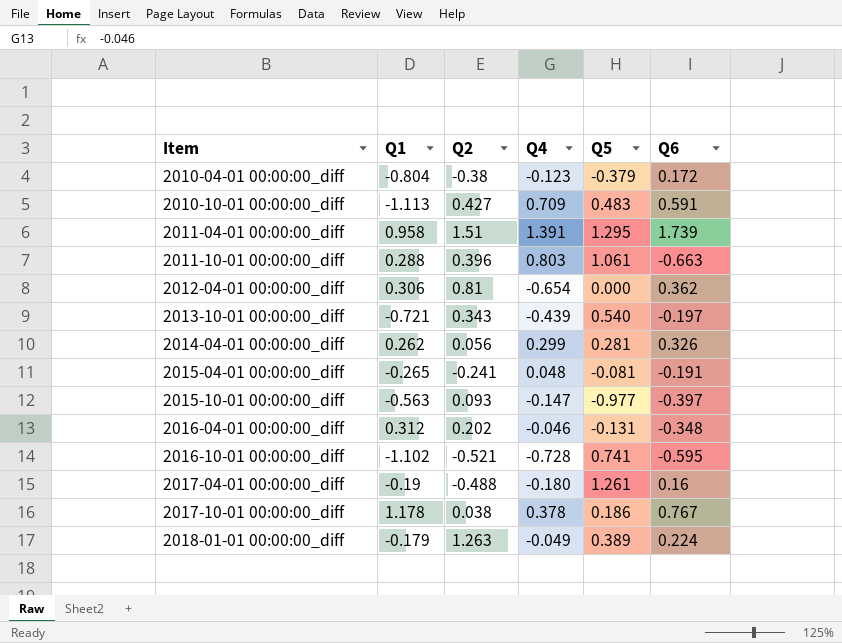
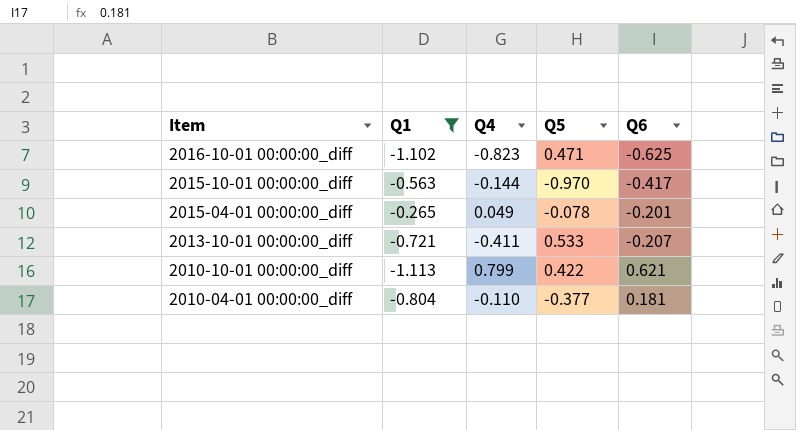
filter: none -> Q1 <= -0.265
row order: Item ascending -> Item descending
column Q2 | position: 3 -> none
2016-10-01 00:00:00_diff | Q4: -0.728 -> -0.823
2016-10-01 00:00:00_diff | Q5: 0.741 -> 0.471
2016-10-01 00:00:00_diff | Q6: -0.595 -> -0.625
2015-10-01 00:00:00_diff | Q4: -0.147 -> -0.144
2015-10-01 00:00:00_diff | Q5: -0.977 -> -0.970
2015-10-01 00:00:00_diff | Q6: -0.397 -> -0.417
2015-04-01 00:00:00_diff | Q4: 0.048 -> 0.049
2015-04-01 00:00:00_diff | Q5: -0.081 -> -0.078
2015-04-01 00:00:00_diff | Q6: -0.191 -> -0.201
2013-10-01 00:00:00_diff | Q4: -0.439 -> -0.411
2013-10-01 00:00:00_diff | Q5: 0.540 -> 0.533
2013-10-01 00:00:00_diff | Q6: -0.197 -> -0.207
2010-10-01 00:00:00_diff | Q4: 0.709 -> 0.799
2010-10-01 00:00:00_diff | Q5: 0.483 -> 0.422
2010-10-01 00:00:00_diff | Q6: 0.591 -> 0.621
2010-04-01 00:00:00_diff | Q4: -0.123 -> -0.110
2010-04-01 00:00:00_diff | Q5: -0.379 -> -0.377
2010-04-01 00:00:00_diff | Q6: 0.172 -> 0.181

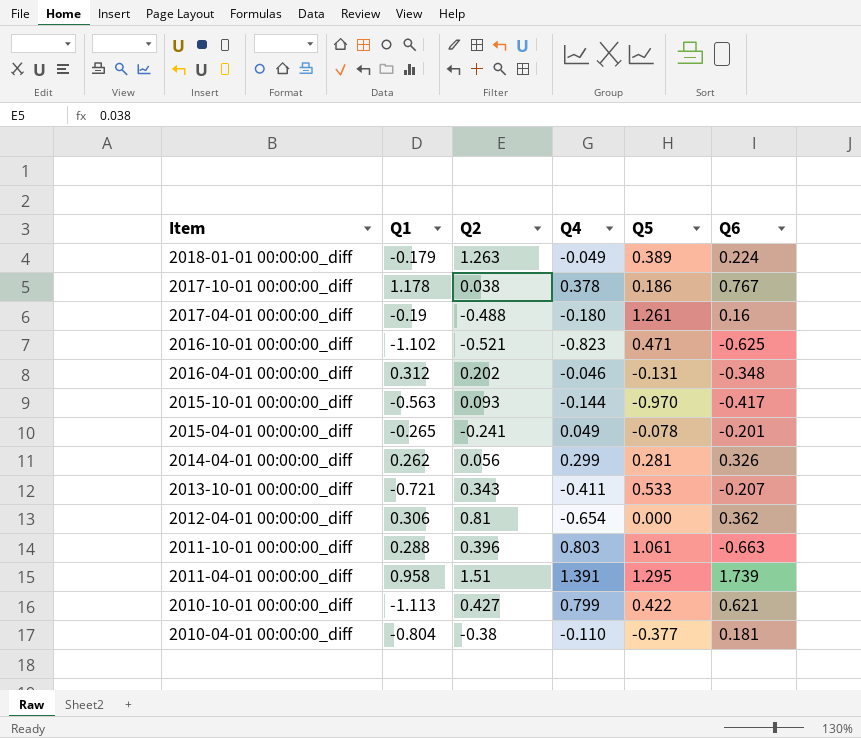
filter: Q1 <= -0.265 -> none
column Q2 | position: none -> 3

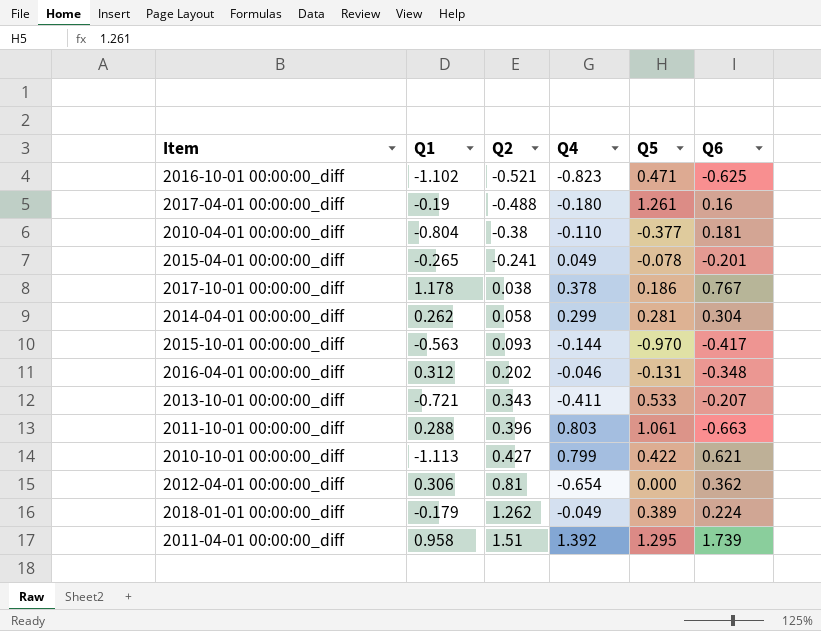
row order: Item descending -> Q2 ascending
2014-04-01 00:00:00_diff | Q2: 0.056 -> 0.058
2014-04-01 00:00:00_diff | Q6: 0.326 -> 0.304
2018-01-01 00:00:00_diff | Q2: 1.263 -> 1.262
2011-04-01 00:00:00_diff | Q4: 1.391 -> 1.392

